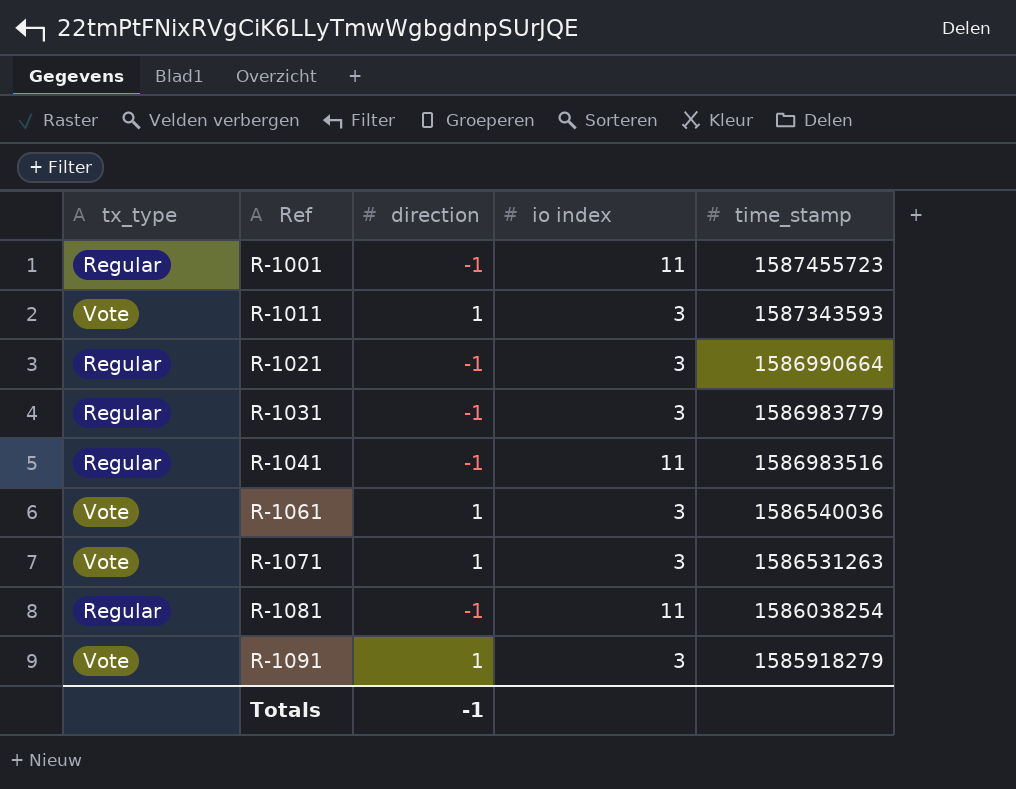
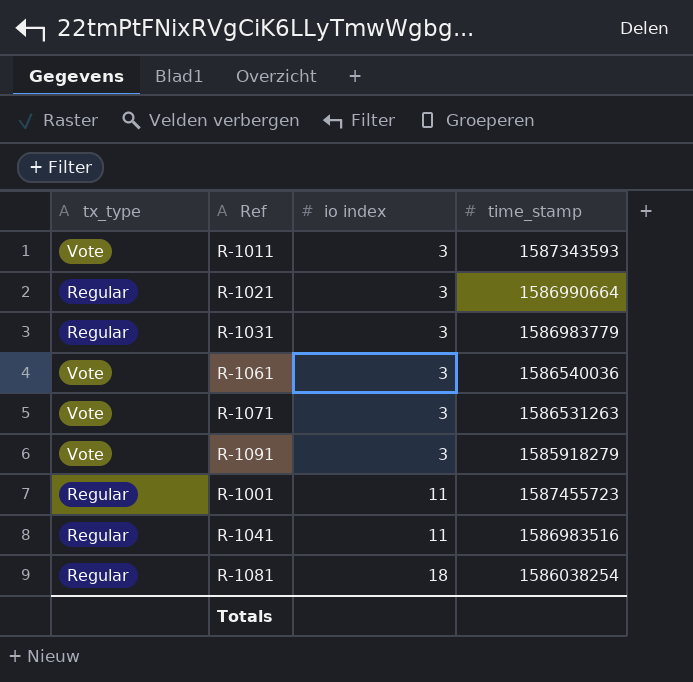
row order: Ref ascending -> io index ascending
column direction | position: 3 -> none
R-1081 | io index: 11 -> 18

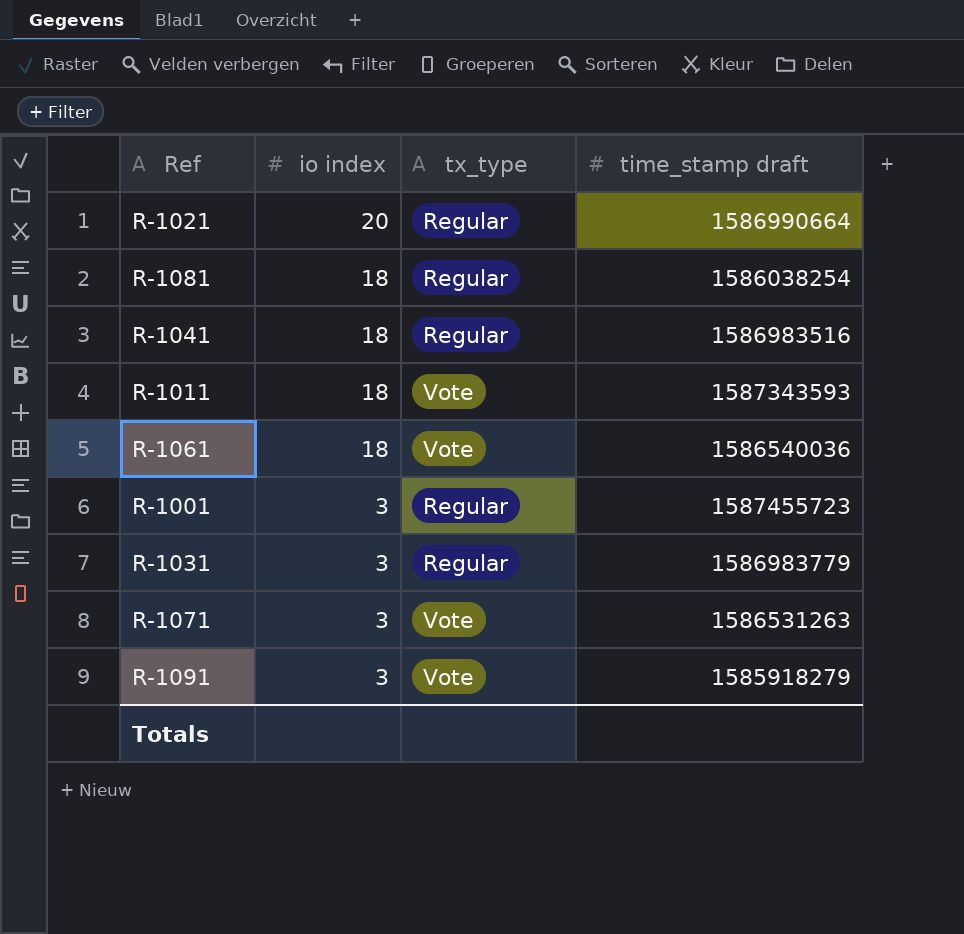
row order: io index ascending -> io index descending
column tx_type | position: 1 -> 3
column name: time_stamp -> time_stamp draft
R-1021 | io index: 3 -> 20
R-1041 | io index: 11 -> 18
R-1011 | io index: 3 -> 18
R-1061 | io index: 3 -> 18
R-1001 | io index: 11 -> 3

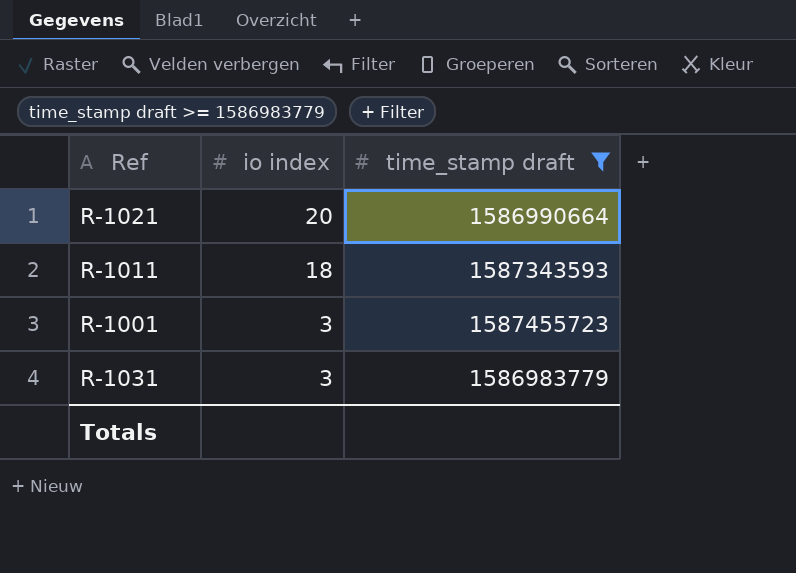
filter: none -> time_stamp draft >= 1586983779
column tx_type | position: 3 -> none

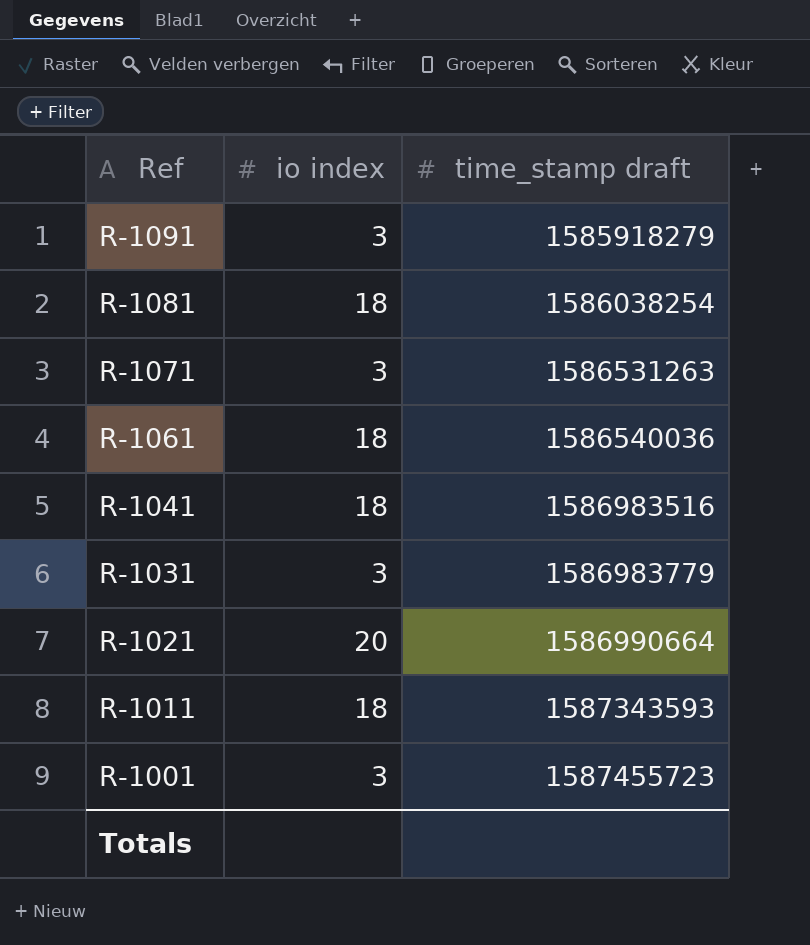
filter: time_stamp draft >= 1586983779 -> none
row order: io index descending -> Ref descending

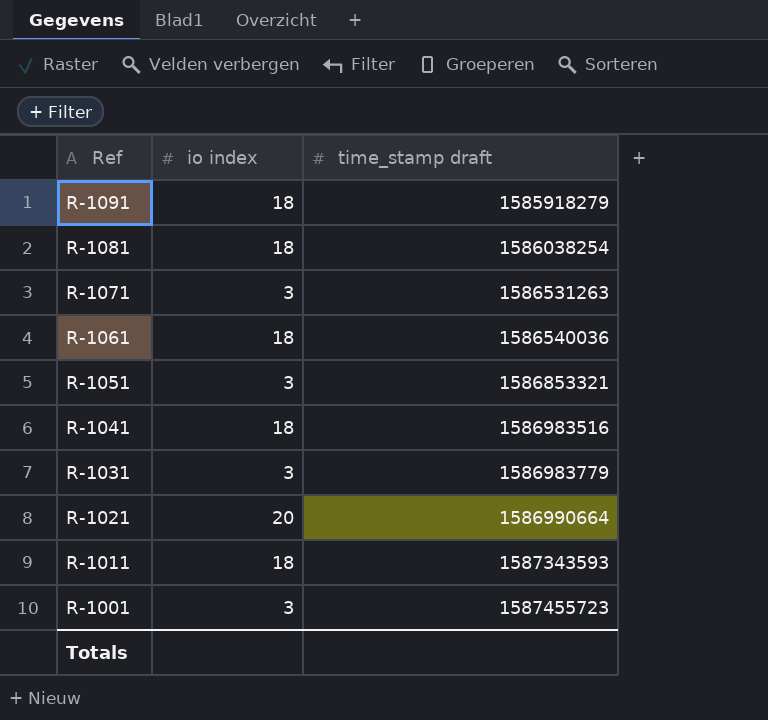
R-1091 | io index: 3 -> 18
row R-1051: none -> 3 | 1586853321

